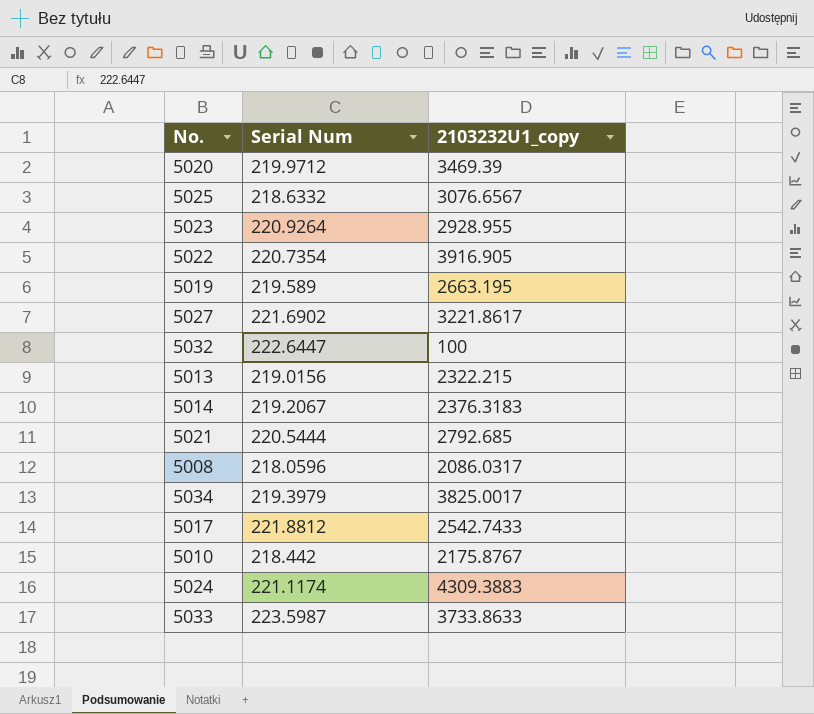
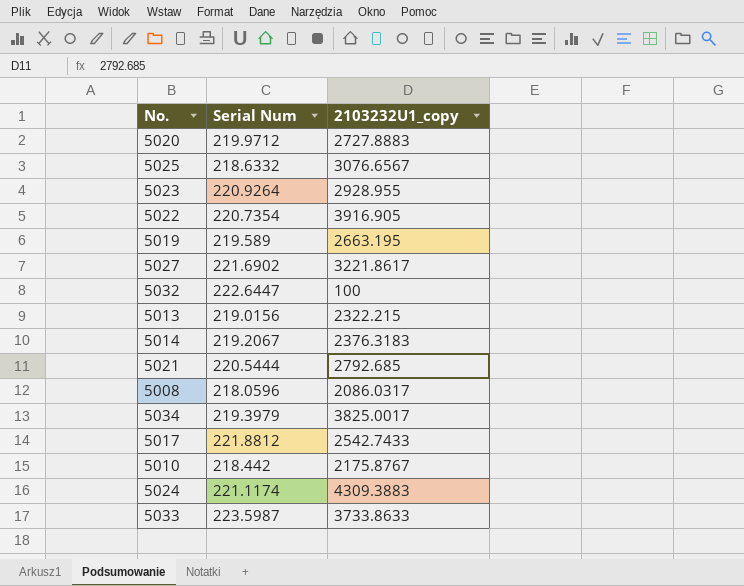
5020 | 2103232U1_copy: 3469.39 -> 2727.8883

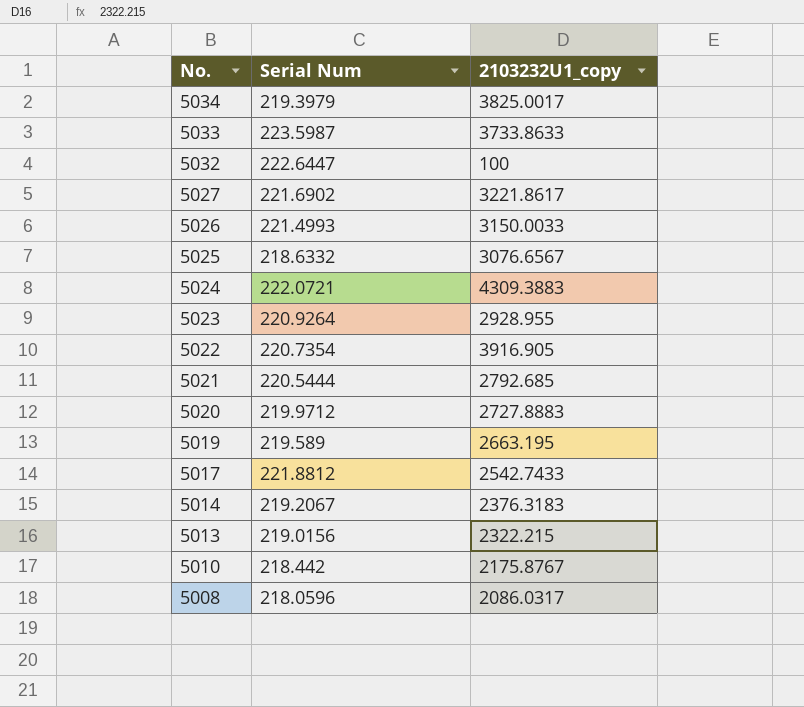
row order: none -> No. descending
row 5026: none -> 221.4993 | 3150.0033
5024 | Serial Num: 221.1174 -> 222.0721

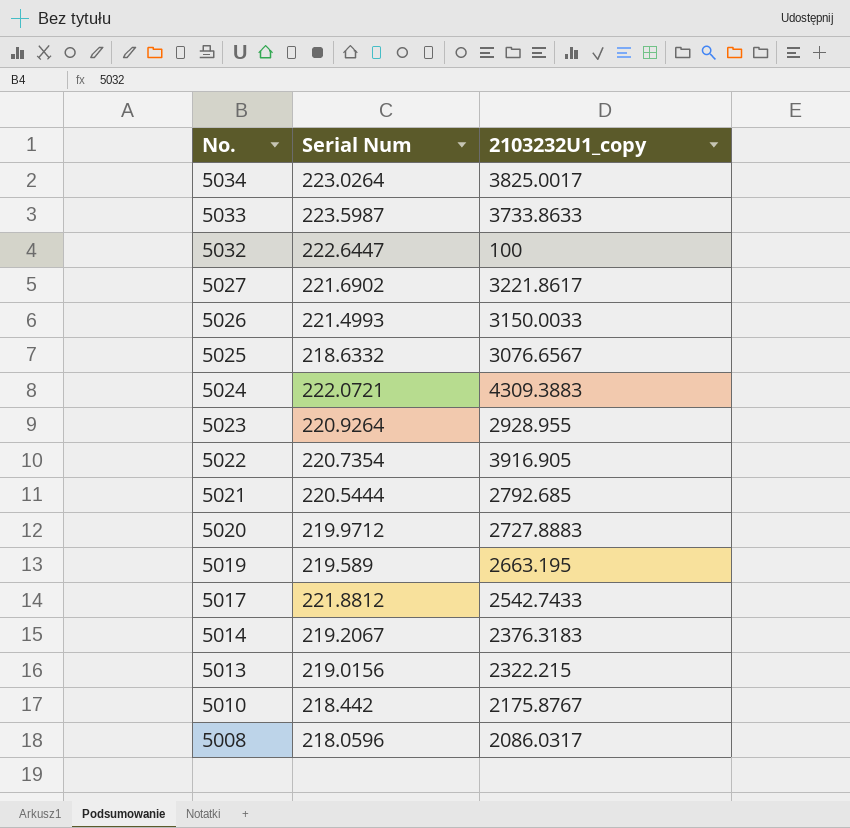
5034 | Serial Num: 219.3979 -> 223.0264

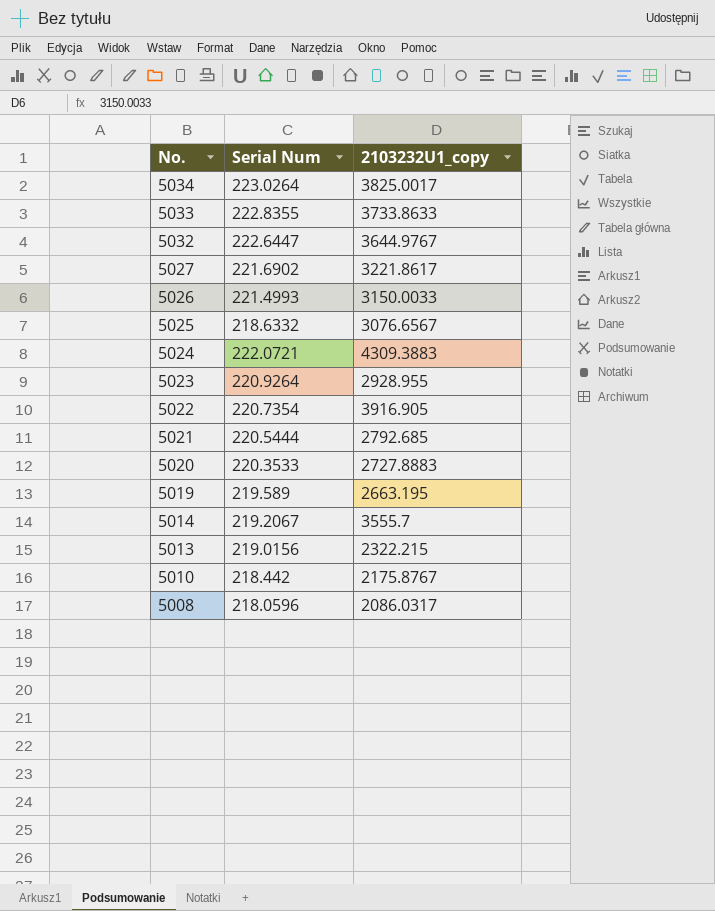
row 5017: 221.8812 | 2542.7433 -> none
5033 | Serial Num: 223.5987 -> 222.8355
5032 | 2103232U1_copy: 100 -> 3644.9767
5020 | Serial Num: 219.9712 -> 220.3533
5014 | 2103232U1_copy: 2376.3183 -> 3555.7

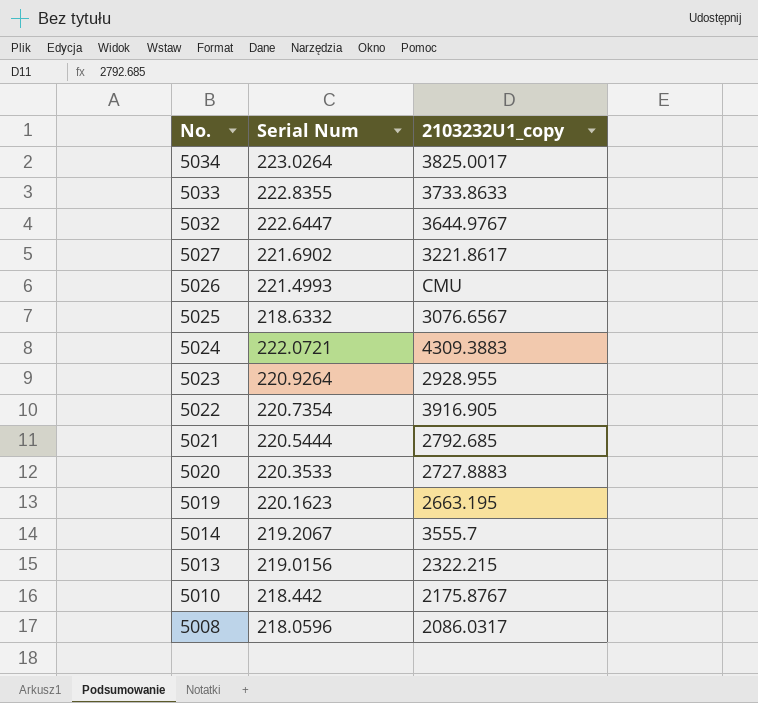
5026 | 2103232U1_copy: 3150.0033 -> CMU
5019 | Serial Num: 219.589 -> 220.1623

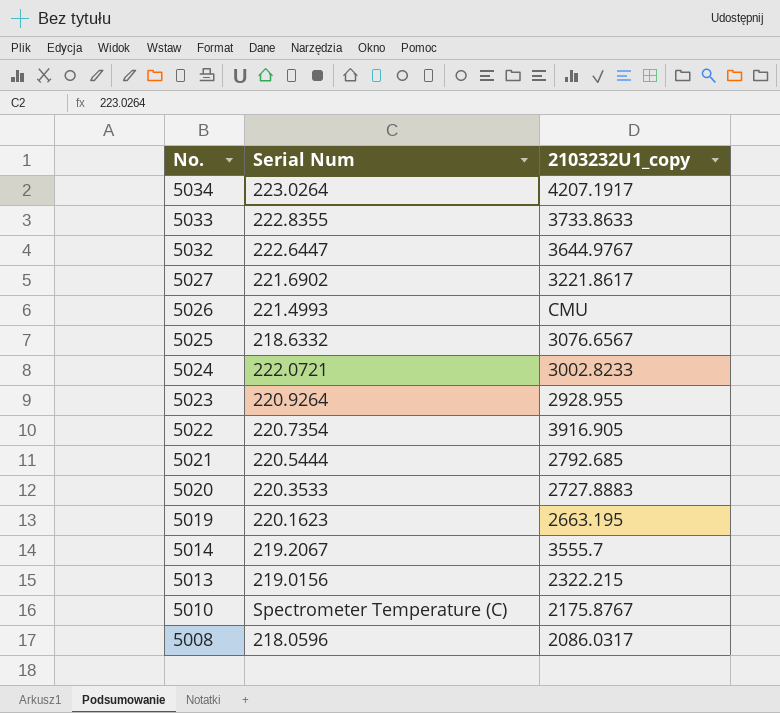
5034 | 2103232U1_copy: 3825.0017 -> 4207.1917
5024 | 2103232U1_copy: 4309.3883 -> 3002.8233
5010 | Serial Num: 218.442 -> Spectrometer Temperature (C)

